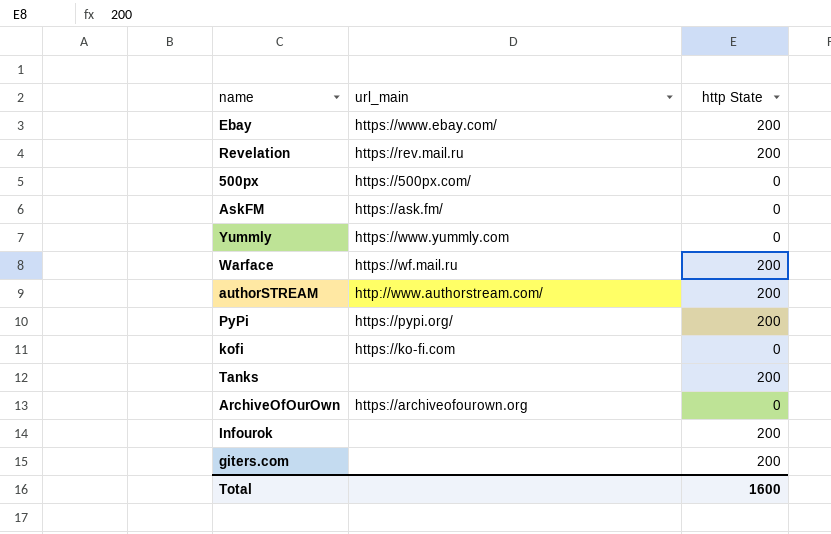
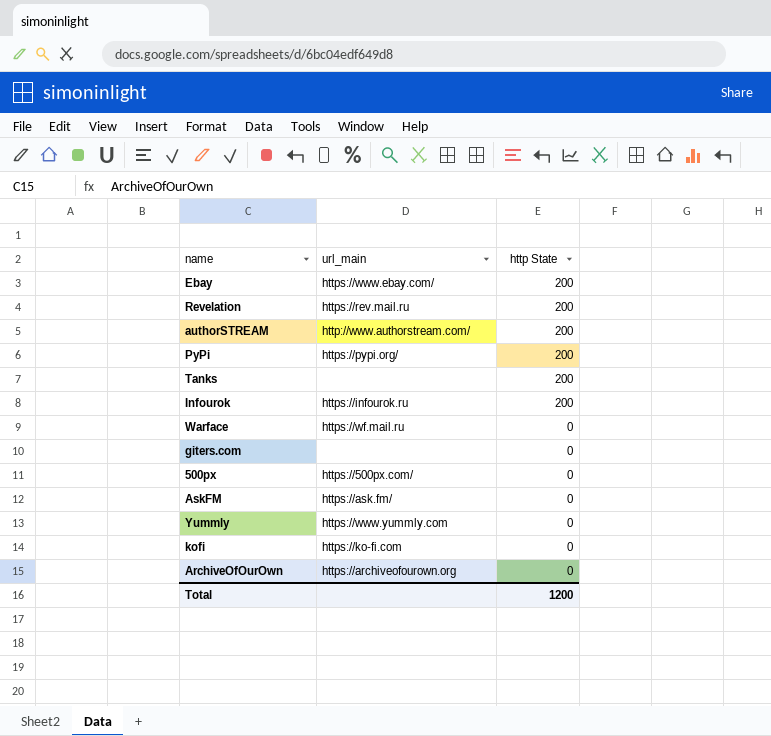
row order: none -> http State descending
Infourok | url_main: none -> https://infourok.ru
Warface | http State: 200 -> 0
giters.com | http State: 200 -> 0
Total | http State: 1600 -> 1200

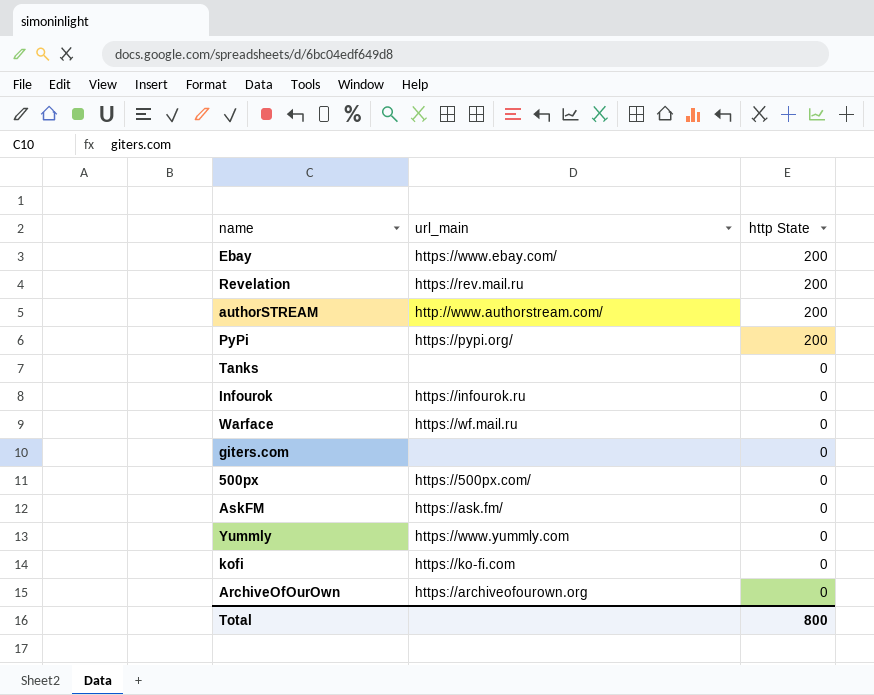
Tanks | http State: 200 -> 0
Infourok | http State: 200 -> 0
Total | http State: 1200 -> 800

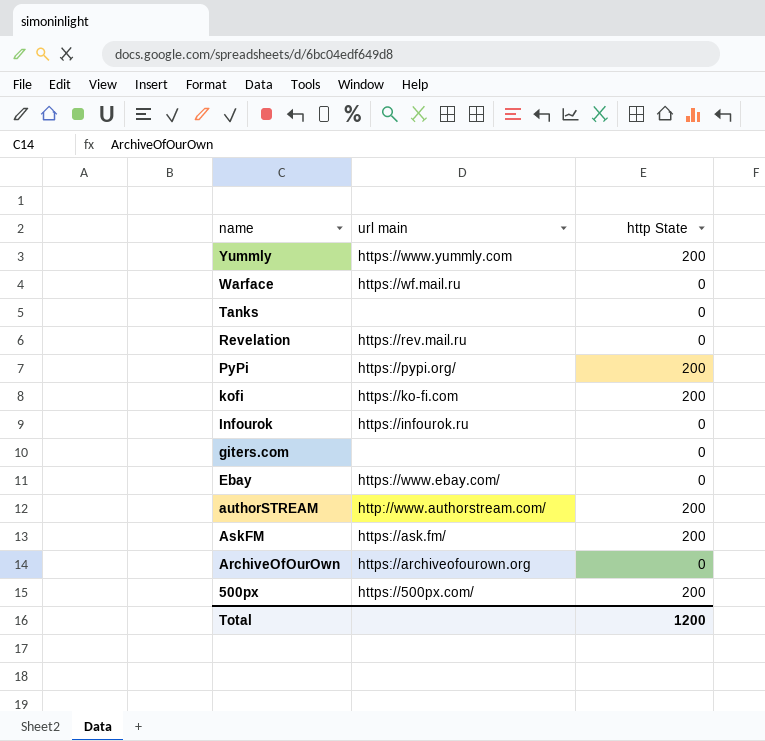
row order: http State descending -> name descending
column name: url_main -> url main
Yummly | http State: 0 -> 200
Revelation | http State: 200 -> 0
kofi | http State: 0 -> 200
Ebay | http State: 200 -> 0
AskFM | http State: 0 -> 200
500px | http State: 0 -> 200
Total | http State: 800 -> 1200

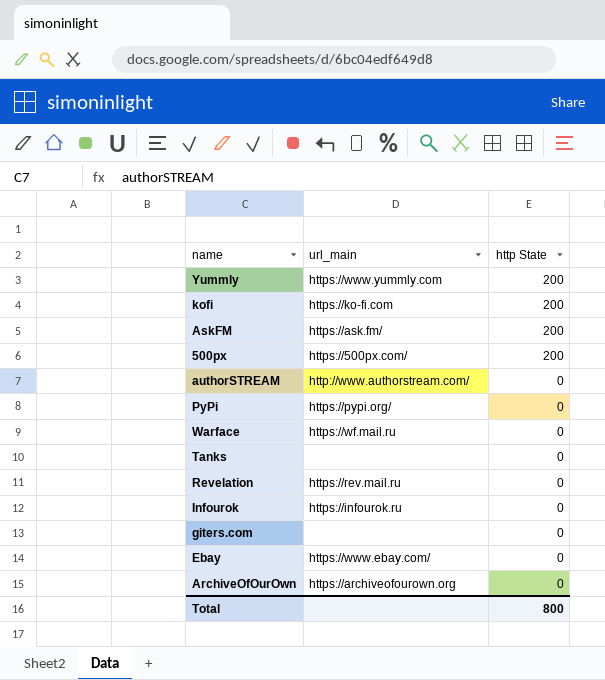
row order: name descending -> http State descending
column name: url main -> url_main
authorSTREAM | http State: 200 -> 0
PyPi | http State: 200 -> 0
Total | http State: 1200 -> 800

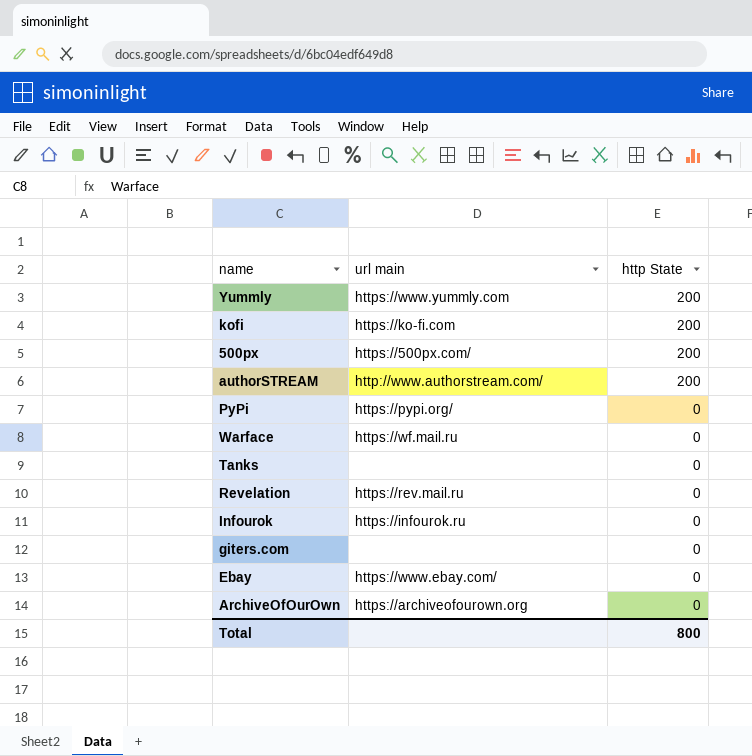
column name: url_main -> url main
row AskFM: https://ask.fm/ | 200 -> none
authorSTREAM | http State: 0 -> 200

